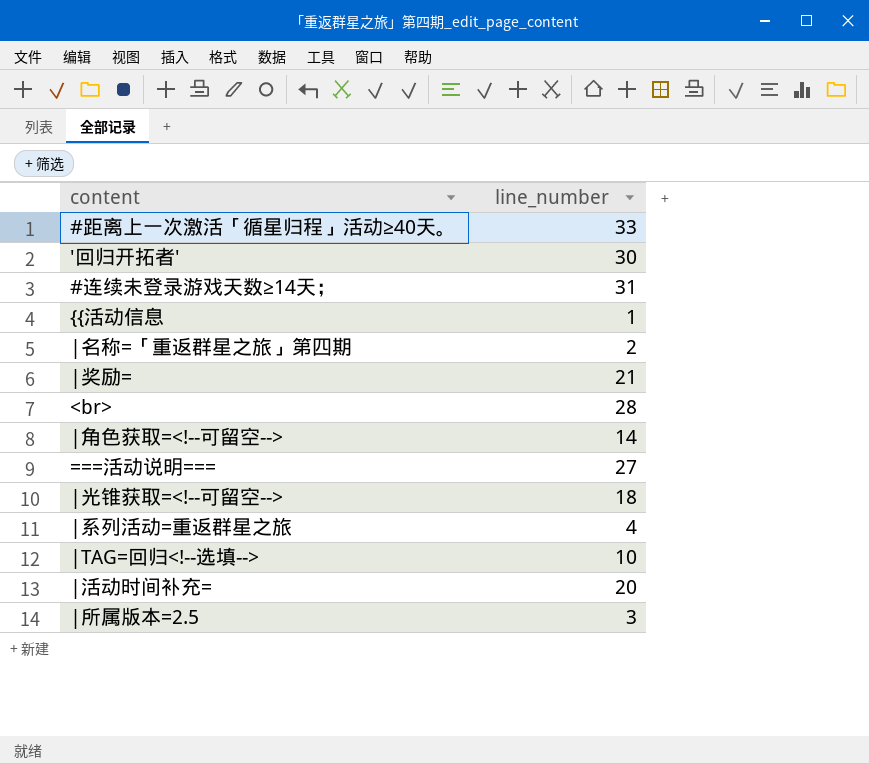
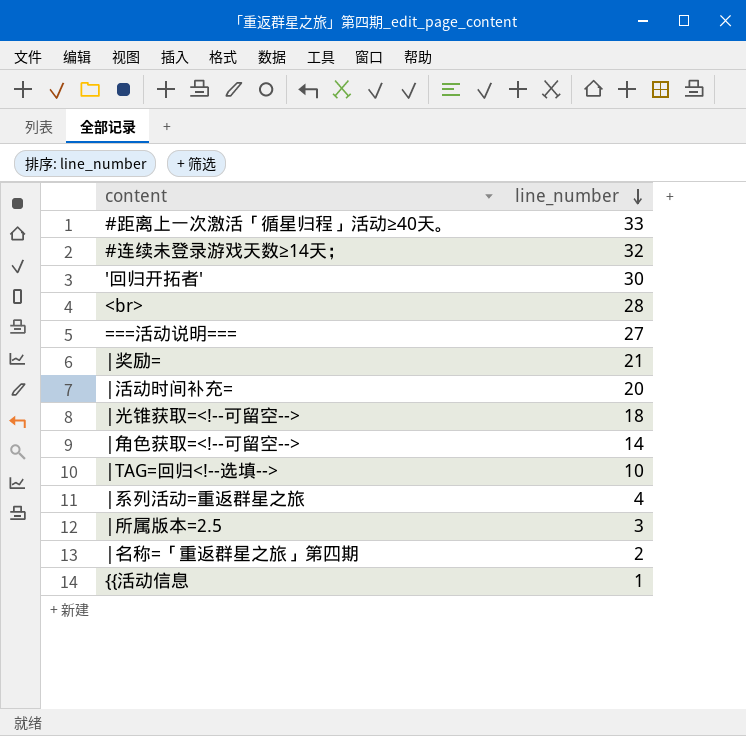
row order: none -> line_number descending
#连续未登录游戏天数≥14天； | line_number: 31 -> 32

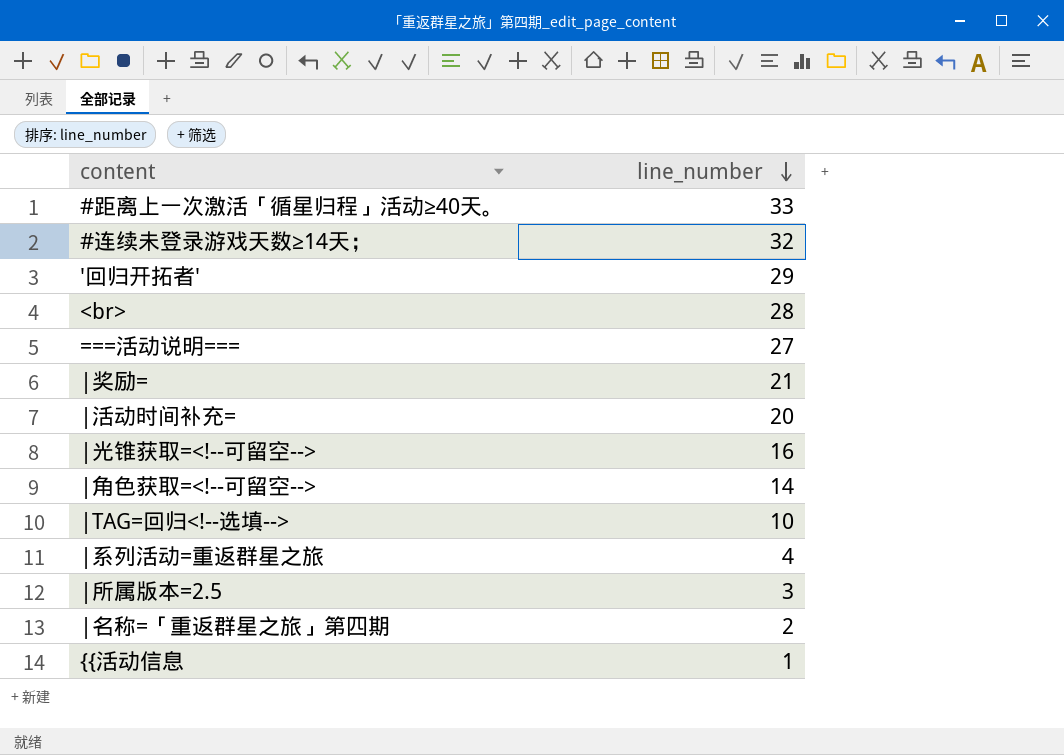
'回归开拓者' | line_number: 30 -> 29
|光锥获取=<!--可留空--> | line_number: 18 -> 16

